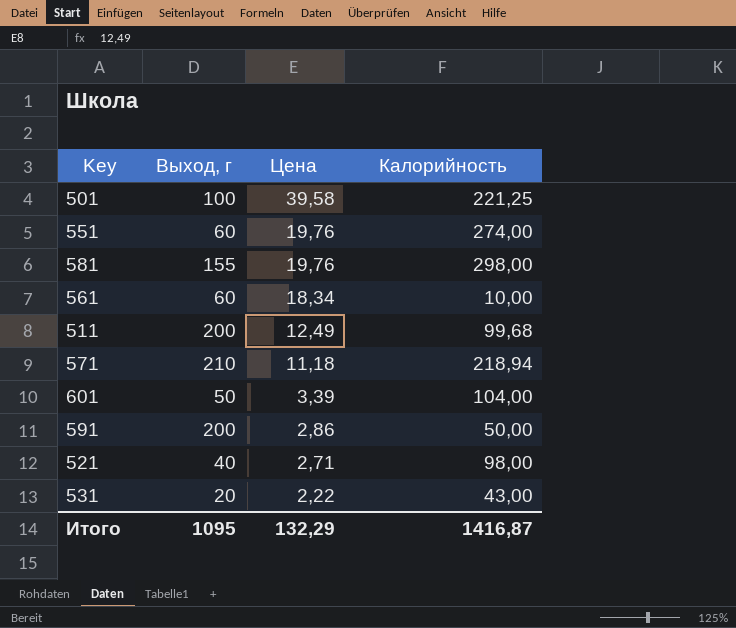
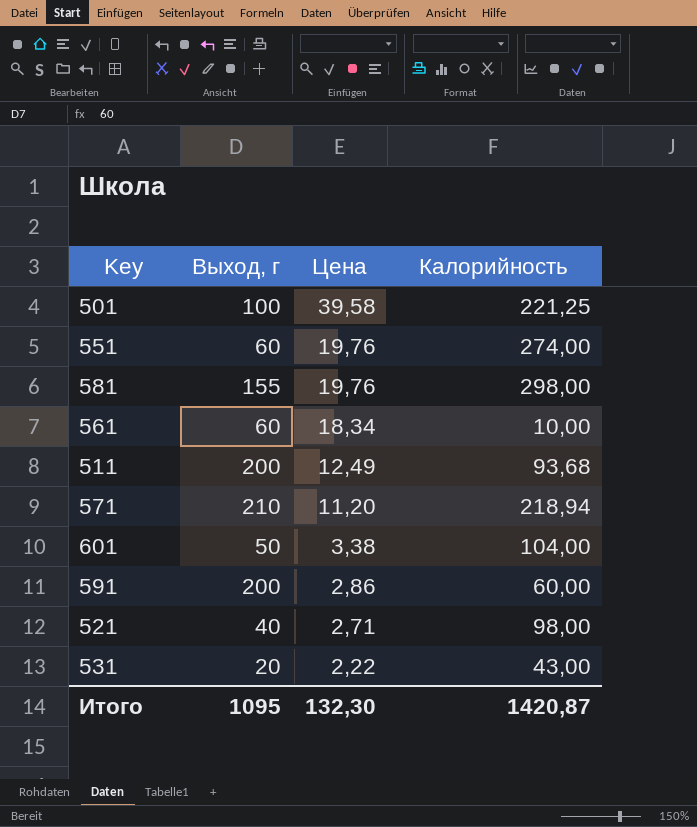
511 | Калорийность: 99,68 -> 93,68
571 | Цена: 11,18 -> 11,20
601 | Цена: 3,39 -> 3,38
591 | Калорийность: 50,00 -> 60,00
Итого | Цена: 132,29 -> 132,30
Итого | Калорийность: 1416,87 -> 1420,87

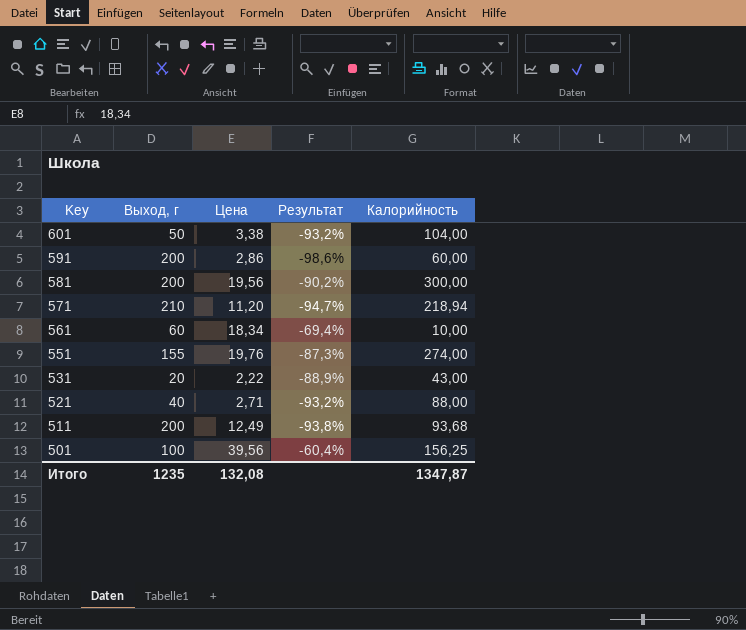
row order: Цена descending -> Key descending
column Результат | formula: none -> ([Цена] - [Выход, г]) / [Выход, г]
581 | Выход, г: 155 -> 200
581 | Цена: 19,76 -> 19,56
581 | Калорийность: 298,00 -> 300,00
551 | Выход, г: 60 -> 155
521 | Калорийность: 98,00 -> 88,00
501 | Цена: 39,58 -> 39,56
501 | Калорийность: 221,25 -> 156,25
Итого | Выход, г: 1095 -> 1235
Итого | Цена: 132,30 -> 132,08
Итого | Калорийность: 1420,87 -> 1347,87

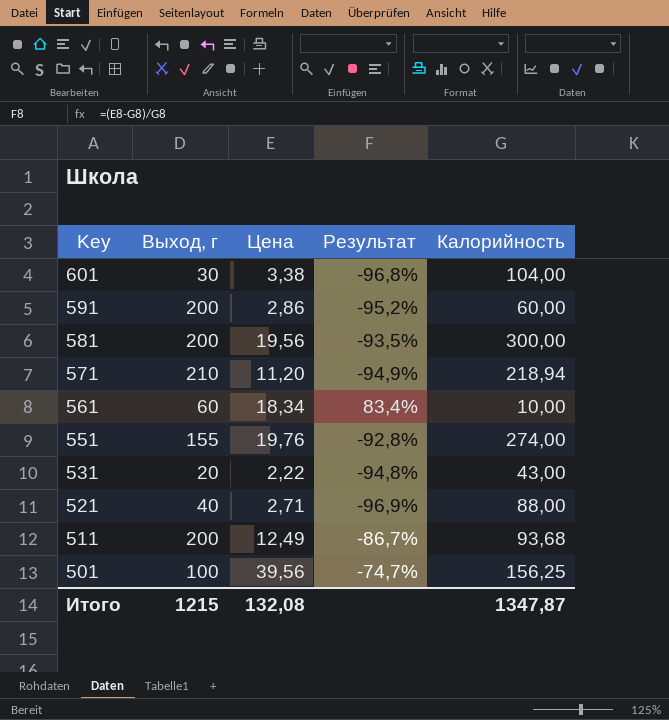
column Результат | formula: ([Цена] - [Выход, г]) / [Выход, г] -> ([Цена] - [Калорийность]) / [Калорийность]
601 | Выход, г: 50 -> 30
Итого | Выход, г: 1235 -> 1215

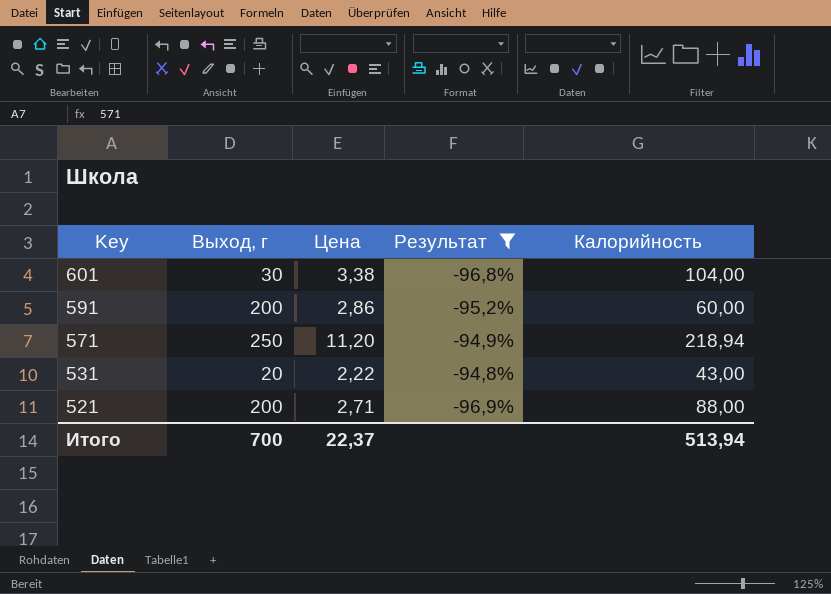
filter: none -> Результат <= -94,8%
571 | Выход, г: 210 -> 250
521 | Выход, г: 40 -> 200
Итого | Выход, г: 1215 -> 700
Итого | Цена: 132,08 -> 22,37
Итого | Калорийность: 1347,87 -> 513,94

